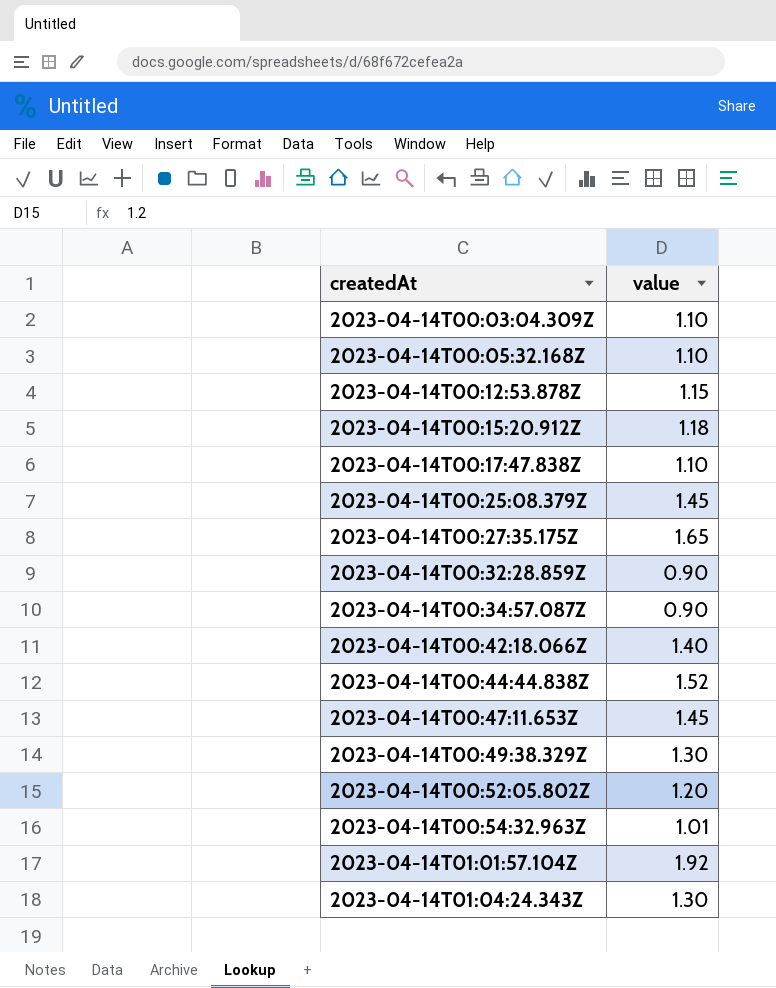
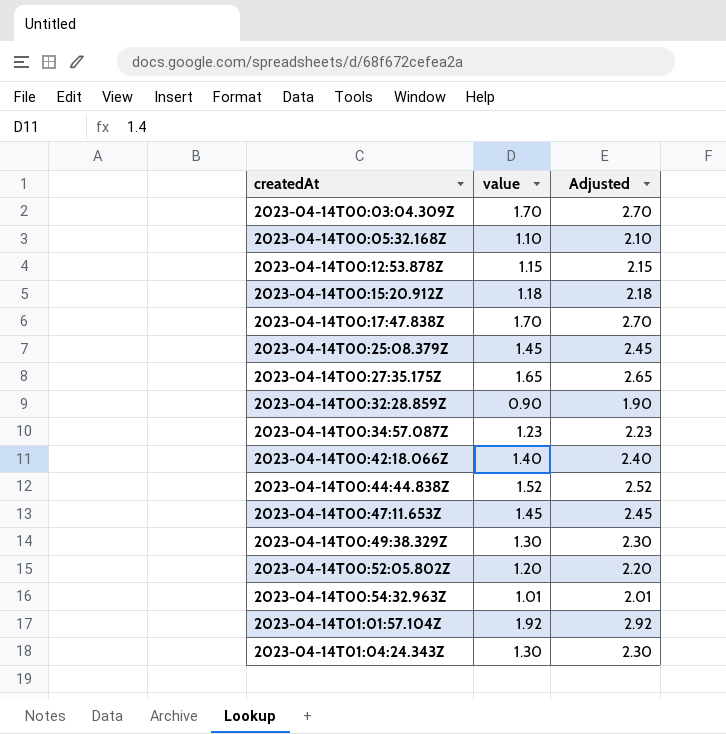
column Adjusted | formula: none -> [value] + 1
2023-04-14T00:03:04.309Z | value: 1.10 -> 1.70
2023-04-14T00:17:47.838Z | value: 1.10 -> 1.70
2023-04-14T00:34:57.087Z | value: 0.90 -> 1.23

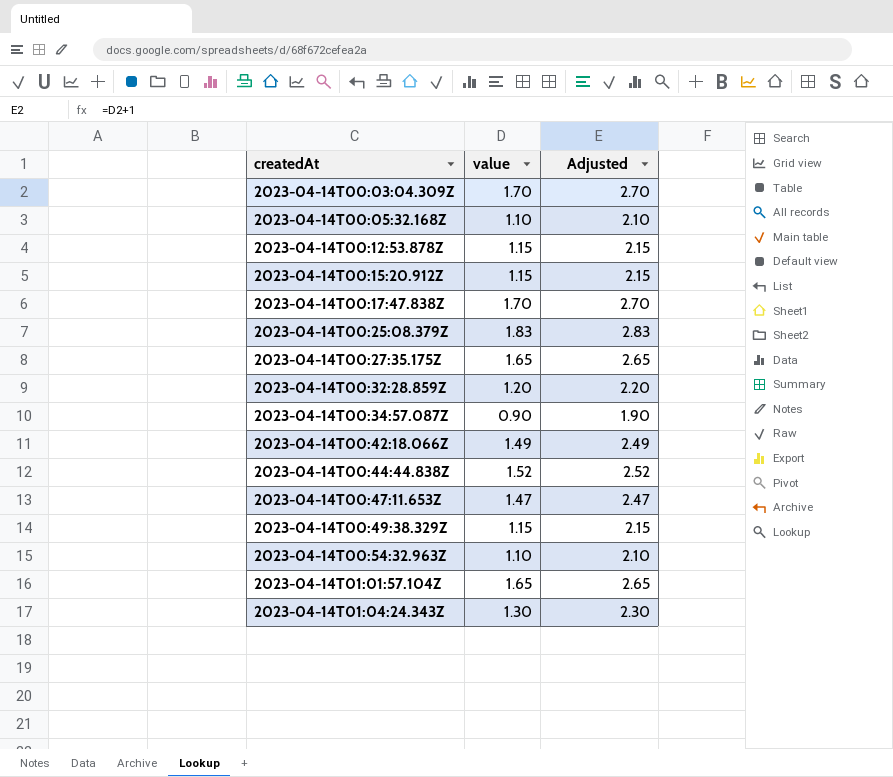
row 2023-04-14T00:52:05.802Z: 1.20 | 2.20 -> none
2023-04-14T00:15:20.912Z | value: 1.18 -> 1.15
2023-04-14T00:15:20.912Z | Adjusted: 2.18 -> 2.15
2023-04-14T00:25:08.379Z | value: 1.45 -> 1.83
2023-04-14T00:25:08.379Z | Adjusted: 2.45 -> 2.83
2023-04-14T00:32:28.859Z | value: 0.90 -> 1.20
2023-04-14T00:32:28.859Z | Adjusted: 1.90 -> 2.20
2023-04-14T00:34:57.087Z | value: 1.23 -> 0.90
2023-04-14T00:34:57.087Z | Adjusted: 2.23 -> 1.90
2023-04-14T00:42:18.066Z | value: 1.40 -> 1.49
2023-04-14T00:42:18.066Z | Adjusted: 2.40 -> 2.49
2023-04-14T00:47:11.653Z | value: 1.45 -> 1.47
2023-04-14T00:47:11.653Z | Adjusted: 2.45 -> 2.47
2023-04-14T00:49:38.329Z | value: 1.30 -> 1.15
2023-04-14T00:49:38.329Z | Adjusted: 2.30 -> 2.15
2023-04-14T00:54:32.963Z | value: 1.01 -> 1.10
2023-04-14T00:54:32.963Z | Adjusted: 2.01 -> 2.10
2023-04-14T01:01:57.104Z | value: 1.92 -> 1.65
2023-04-14T01:01:57.104Z | Adjusted: 2.92 -> 2.65

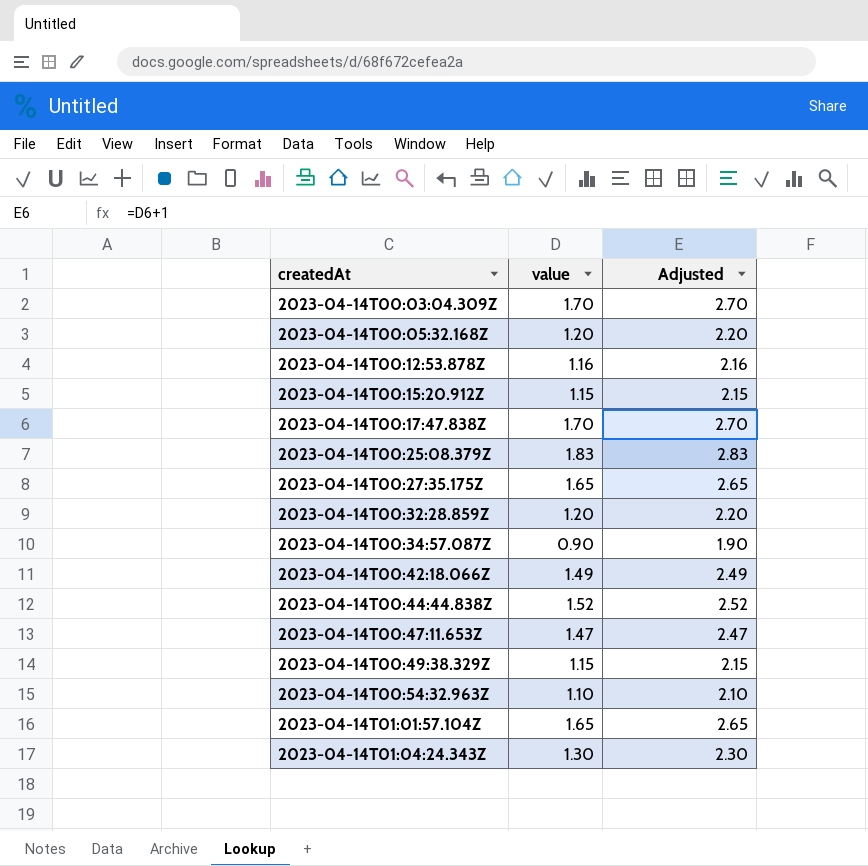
2023-04-14T00:05:32.168Z | value: 1.10 -> 1.20
2023-04-14T00:05:32.168Z | Adjusted: 2.10 -> 2.20
2023-04-14T00:12:53.878Z | value: 1.15 -> 1.16
2023-04-14T00:12:53.878Z | Adjusted: 2.15 -> 2.16

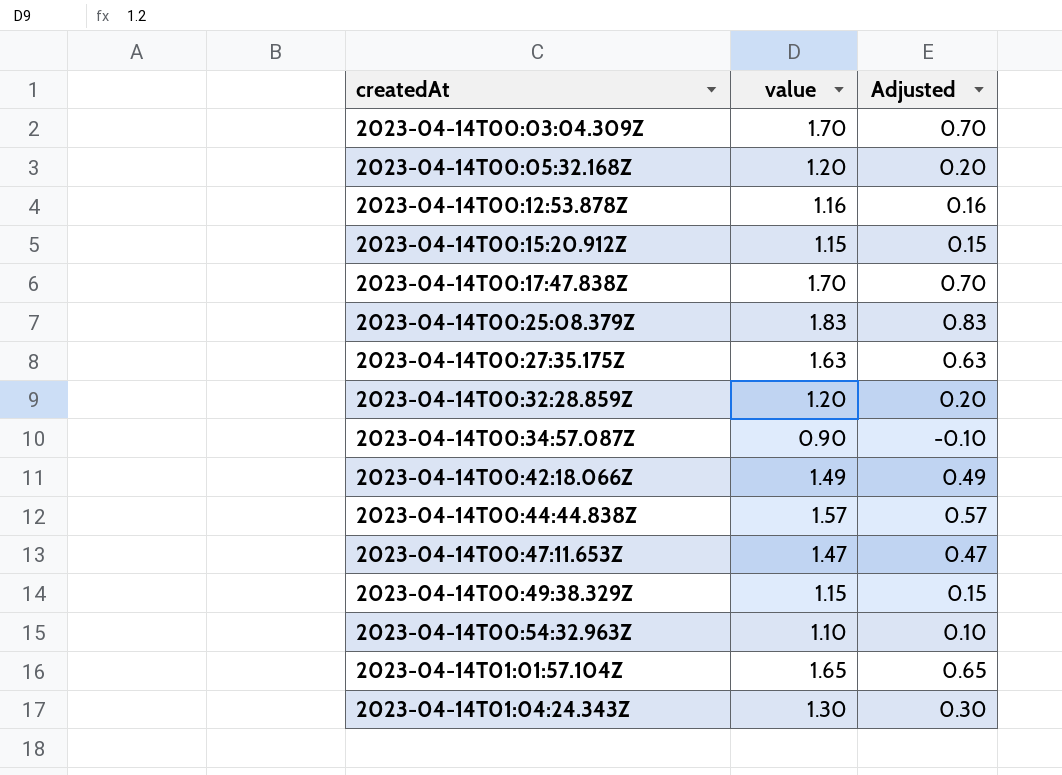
column Adjusted | formula: [value] + 1 -> [value] - 1
2023-04-14T00:27:35.175Z | value: 1.65 -> 1.63
2023-04-14T00:44:44.838Z | value: 1.52 -> 1.57

